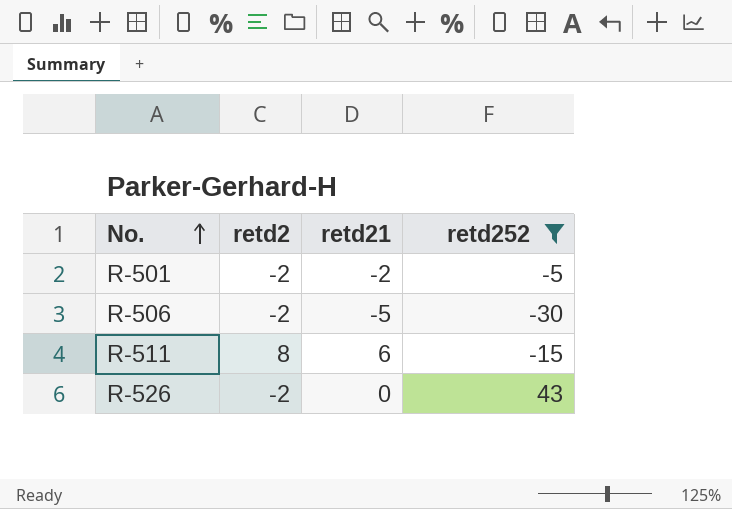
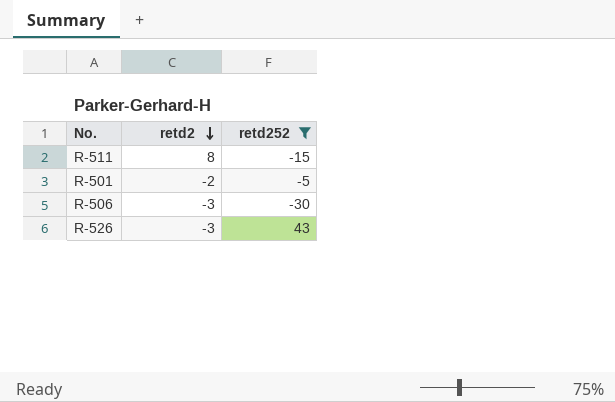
row order: No. ascending -> retd2 descending
column retd21 | position: 3 -> none
R-506 | retd2: -2 -> -3
R-526 | retd2: -2 -> -3

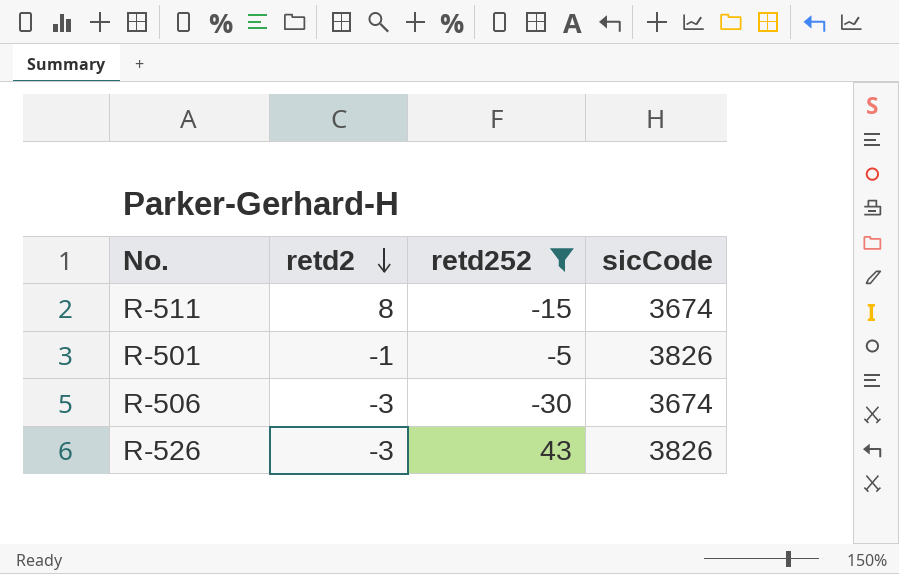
column sicCode | position: none -> 4
R-501 | retd2: -2 -> -1

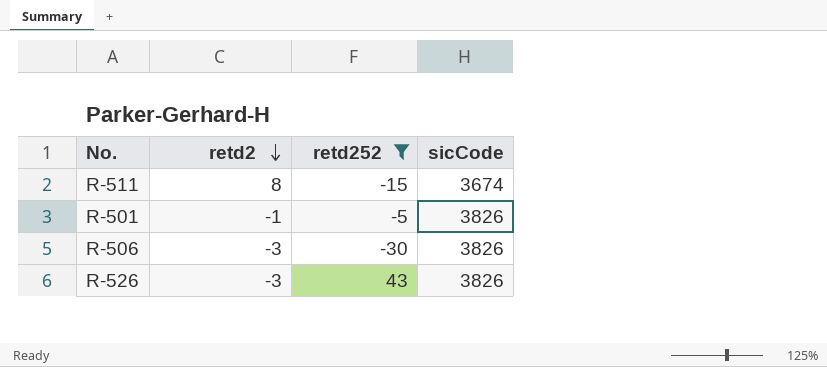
R-506 | sicCode: 3674 -> 3826

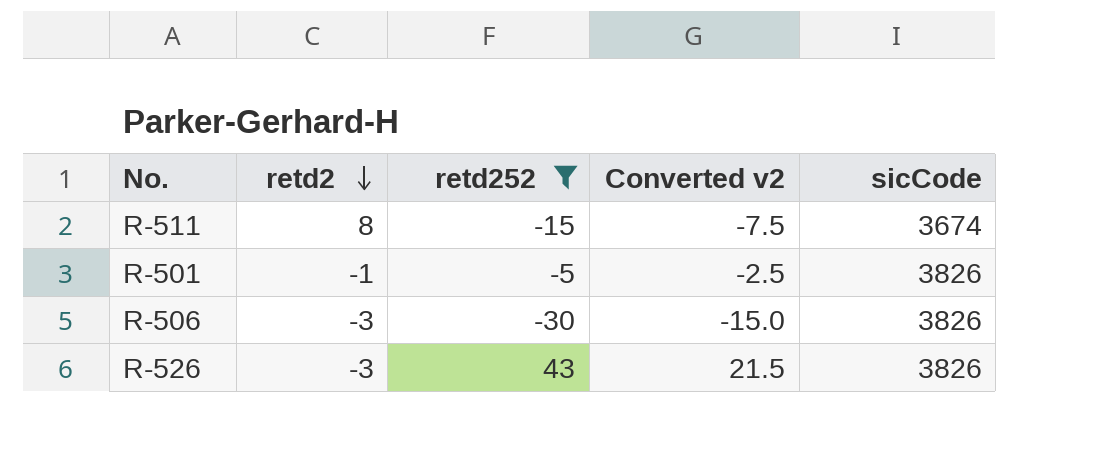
column Converted v2 | formula: none -> [retd252] * 0.5

